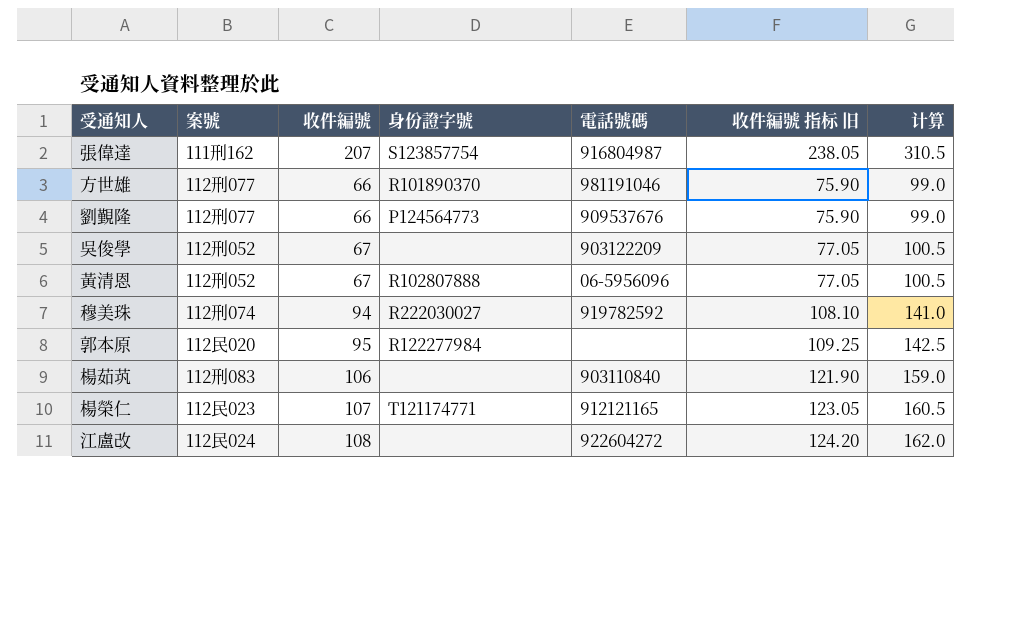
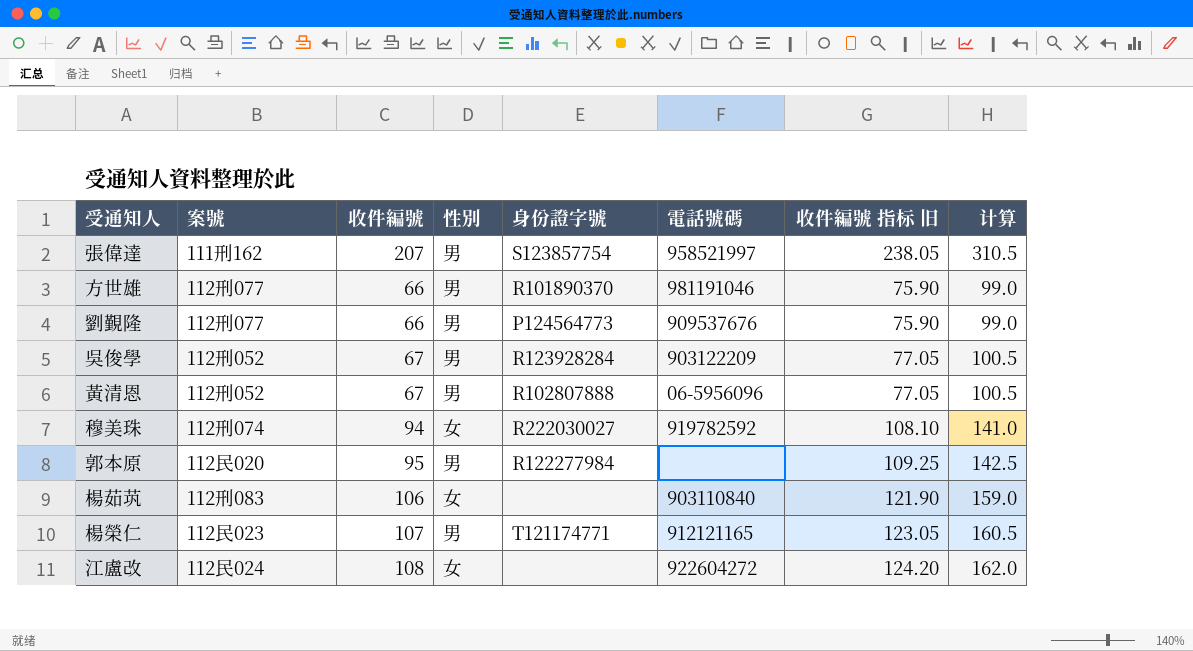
column 性別 | position: none -> 4
張偉達 | 電話號碼: 916804987 -> 958521997
吳俊學 | 身份證字號: none -> R123928284

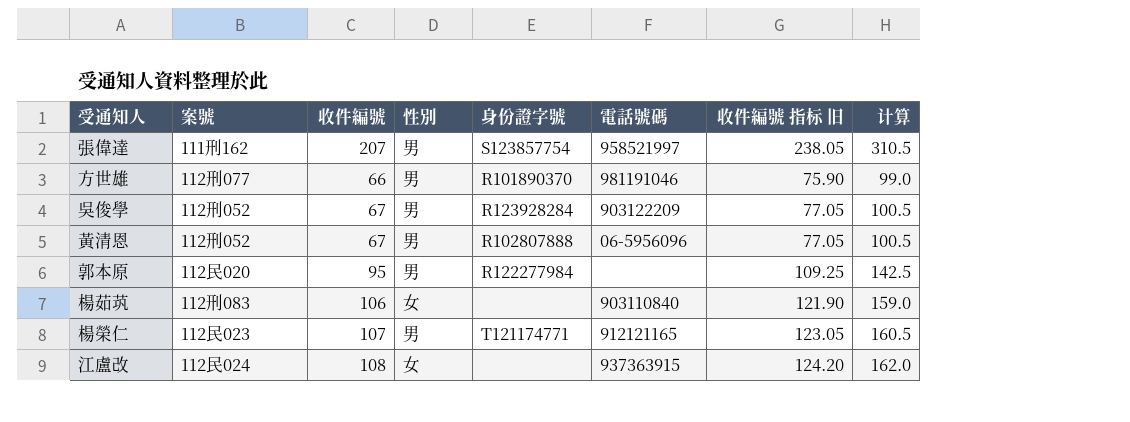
row 劉覲隆: 112刑077 | 66 | 男 | P124564773 | 909537676 | 75.90 | 99.0 -> none
row 穆美珠: 112刑074 | 94 | 女 | R222030027 | 919782592 | 108.10 | 141.0 -> none
江盧改 | 電話號碼: 922604272 -> 937363915

